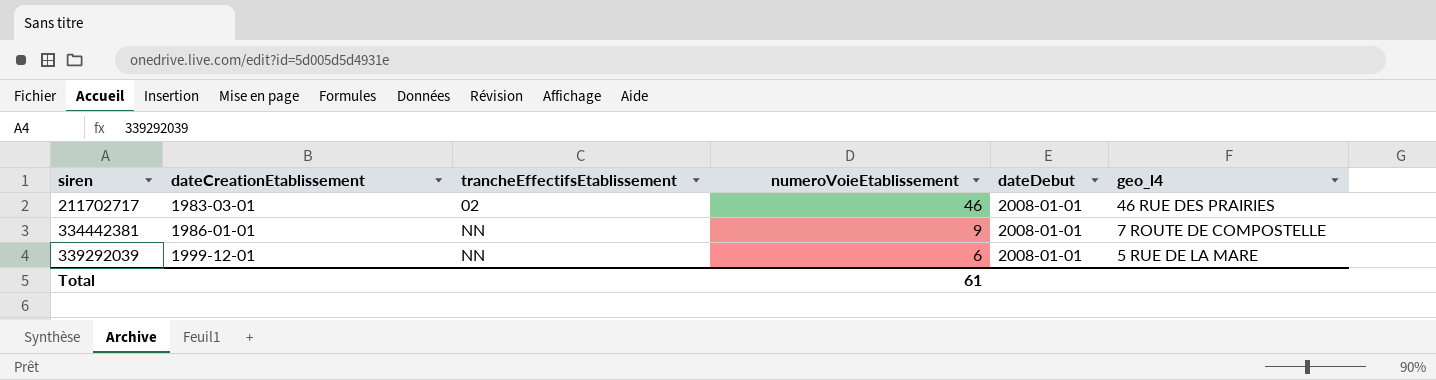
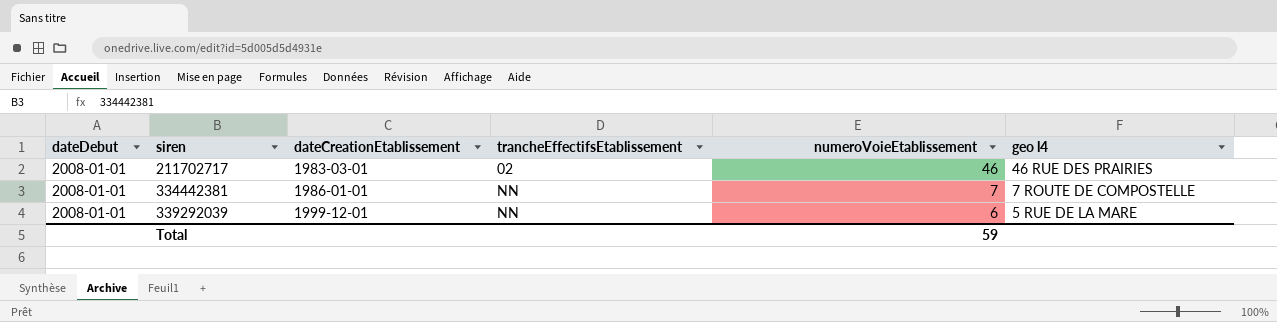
column dateDebut | position: 5 -> 1
column name: geo_l4 -> geo l4
334442381 | numeroVoieEtablissement: 9 -> 7
Total | numeroVoieEtablissement: 61 -> 59

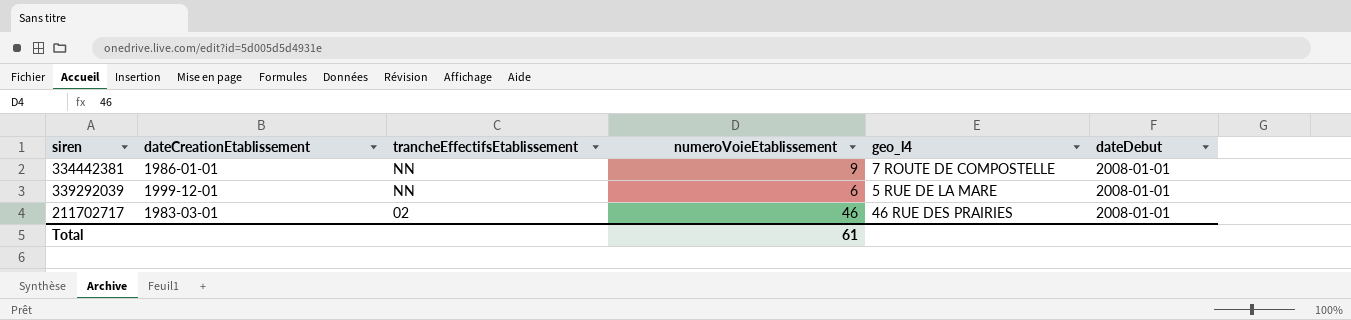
row order: siren ascending -> trancheEffectifsEtablissement descending
column name: geo l4 -> geo_l4
column dateDebut | position: 1 -> 6
334442381 | numeroVoieEtablissement: 7 -> 9
Total | numeroVoieEtablissement: 59 -> 61

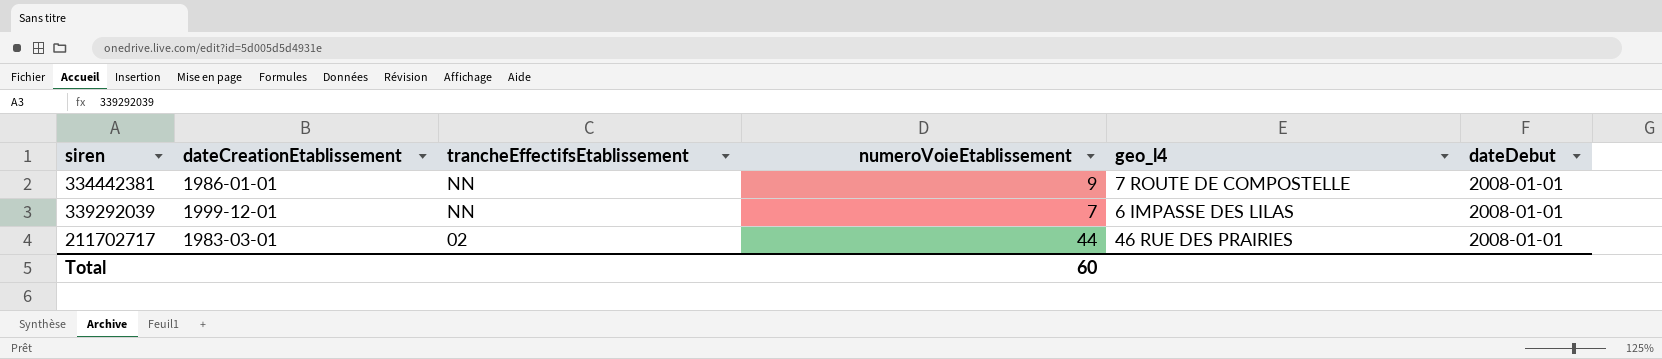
339292039 | numeroVoieEtablissement: 6 -> 7
339292039 | geo_l4: 5 RUE DE LA MARE -> 6 IMPASSE DES LILAS
211702717 | numeroVoieEtablissement: 46 -> 44
Total | numeroVoieEtablissement: 61 -> 60

